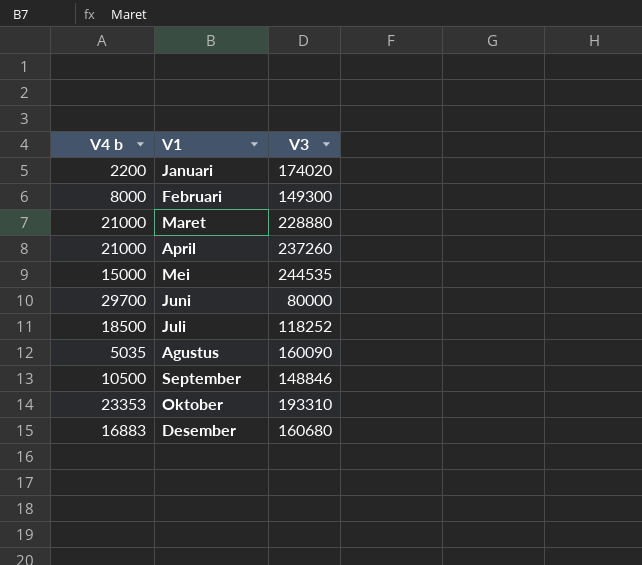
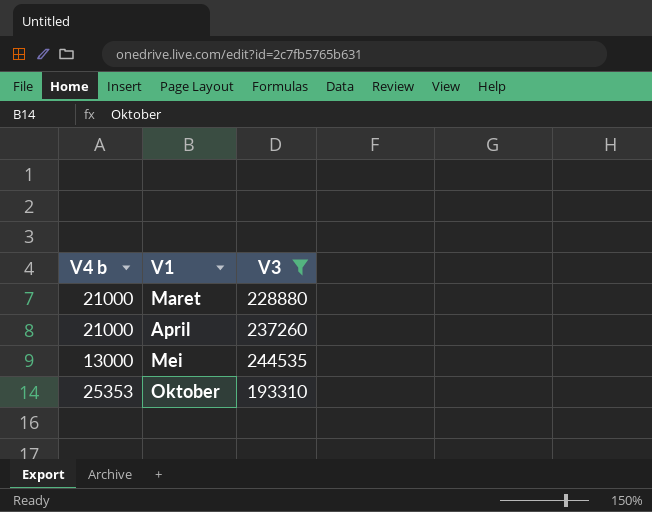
filter: none -> V3 >= 193310
Mei | V4 b: 15000 -> 13000
Oktober | V4 b: 23353 -> 25353

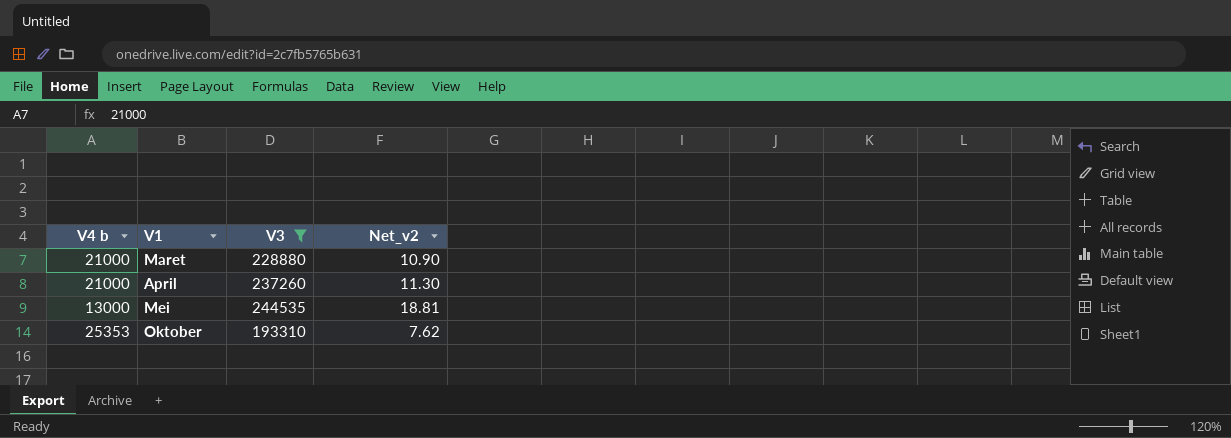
column Net_v2 | formula: none -> [V3] / [V4 b]

